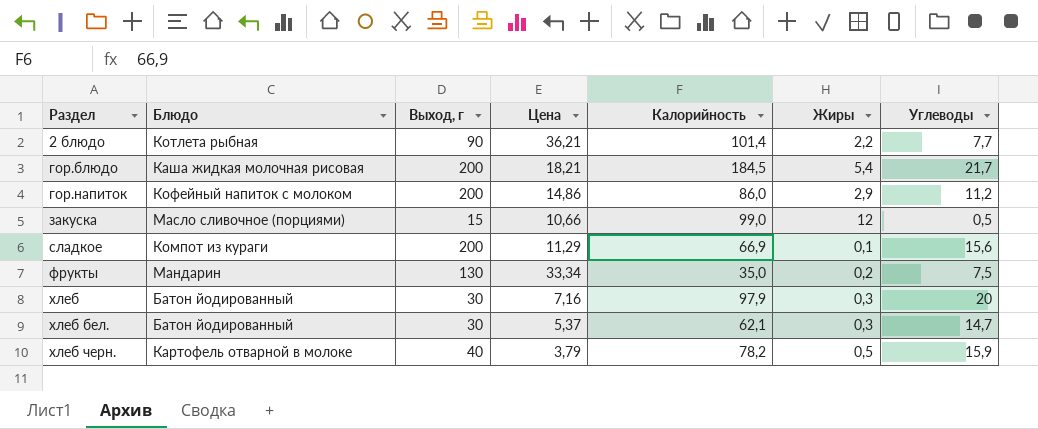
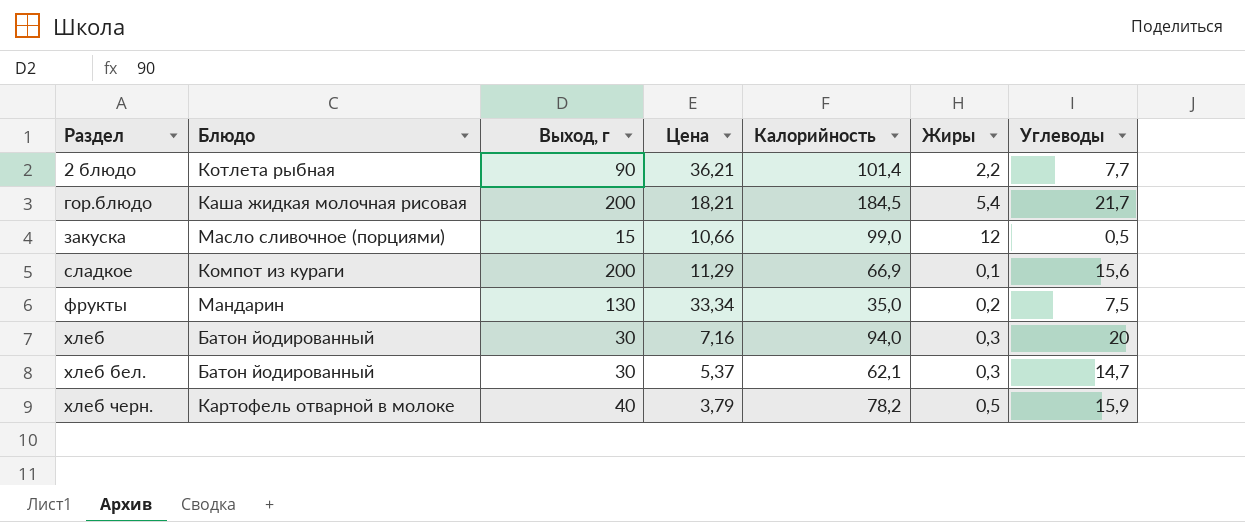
row гор.напиток: Кофейный напиток с молоком | 200 | 14,86 | 86,0 | 2,9 | 11,2 -> none
хлеб | Калорийность: 97,9 -> 94,0

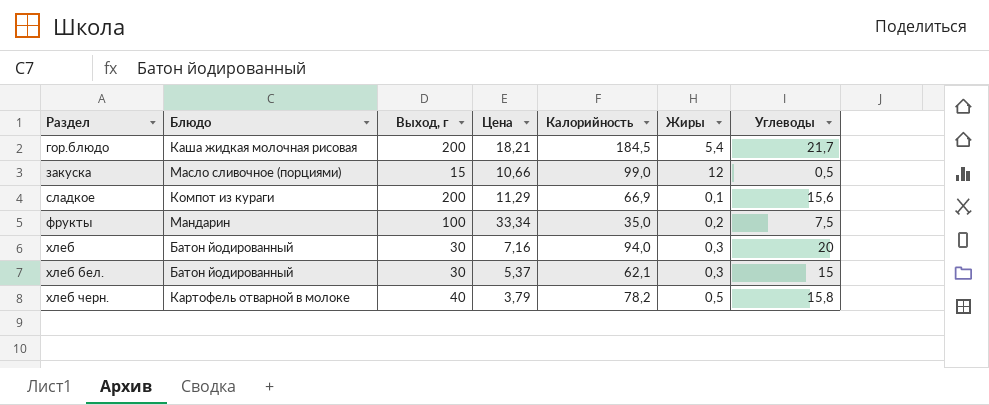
row 2 блюдо: Котлета рыбная | 90 | 36,21 | 101,4 | 2,2 | 7,7 -> none
фрукты | Выход, г: 130 -> 100
хлеб бел. | Углеводы: 14,7 -> 15
хлеб черн. | Углеводы: 15,9 -> 15,8

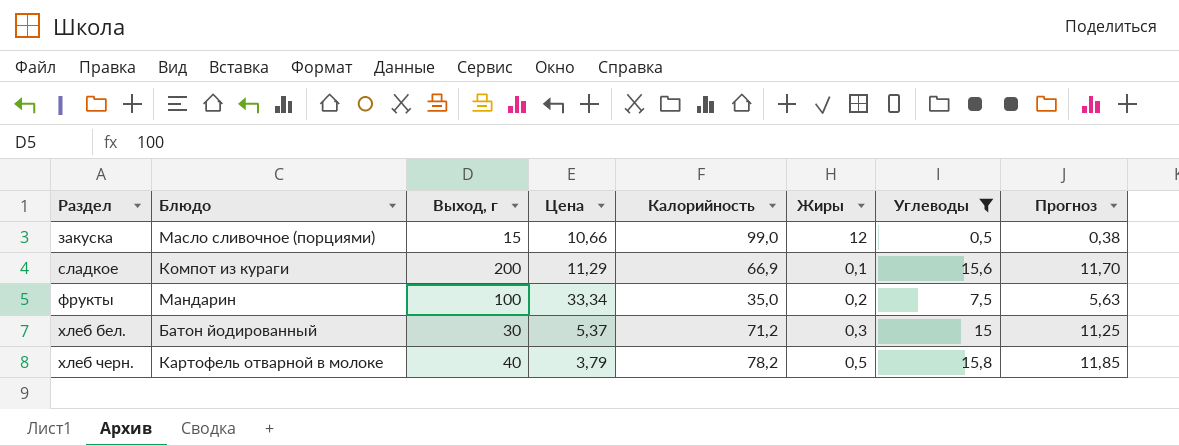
filter: none -> Углеводы <= 15,8
column Прогноз | formula: none -> [Углеводы] * 0,75
хлеб бел. | Калорийность: 62,1 -> 71,2

